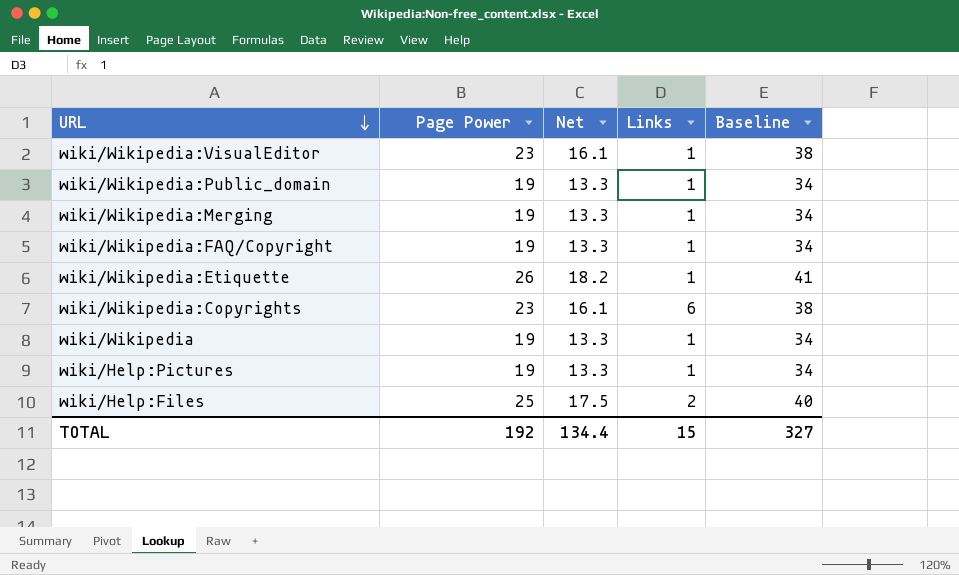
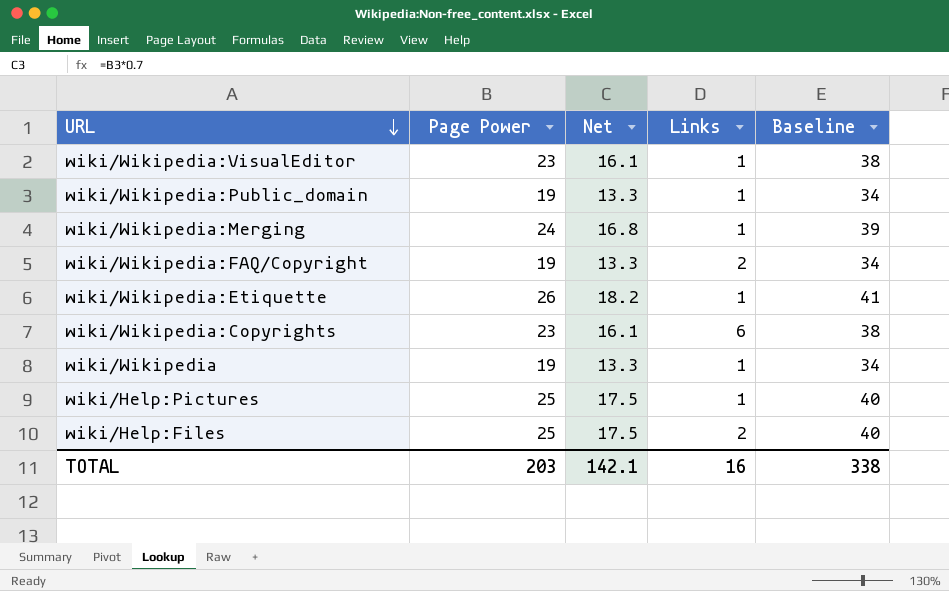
wiki/Wikipedia:Merging | Page Power: 19 -> 24
wiki/Wikipedia:Merging | Net: 13.3 -> 16.8
wiki/Wikipedia:Merging | Baseline: 34 -> 39
wiki/Wikipedia:FAQ/Copyright | Links: 1 -> 2
wiki/Help:Pictures | Page Power: 19 -> 25
wiki/Help:Pictures | Net: 13.3 -> 17.5
wiki/Help:Pictures | Baseline: 34 -> 40
TOTAL | Page Power: 192 -> 203
TOTAL | Net: 134.4 -> 142.1
TOTAL | Links: 15 -> 16
TOTAL | Baseline: 327 -> 338

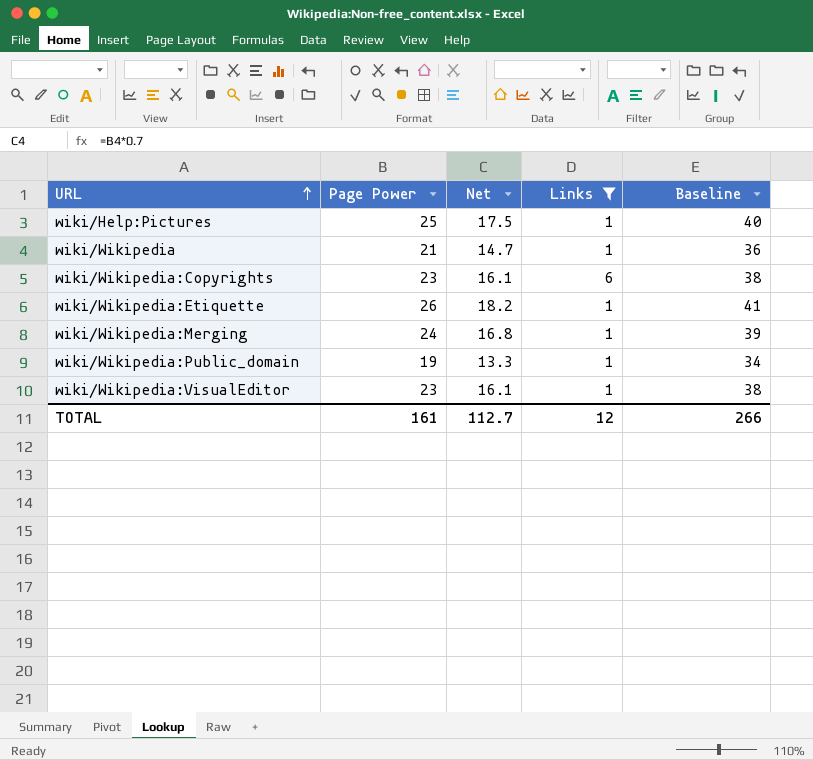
filter: none -> Links != 2
row order: URL descending -> URL ascending
wiki/Wikipedia | Page Power: 19 -> 21
wiki/Wikipedia | Net: 13.3 -> 14.7
wiki/Wikipedia | Baseline: 34 -> 36
TOTAL | Page Power: 203 -> 161
TOTAL | Net: 142.1 -> 112.7
TOTAL | Links: 16 -> 12
TOTAL | Baseline: 338 -> 266

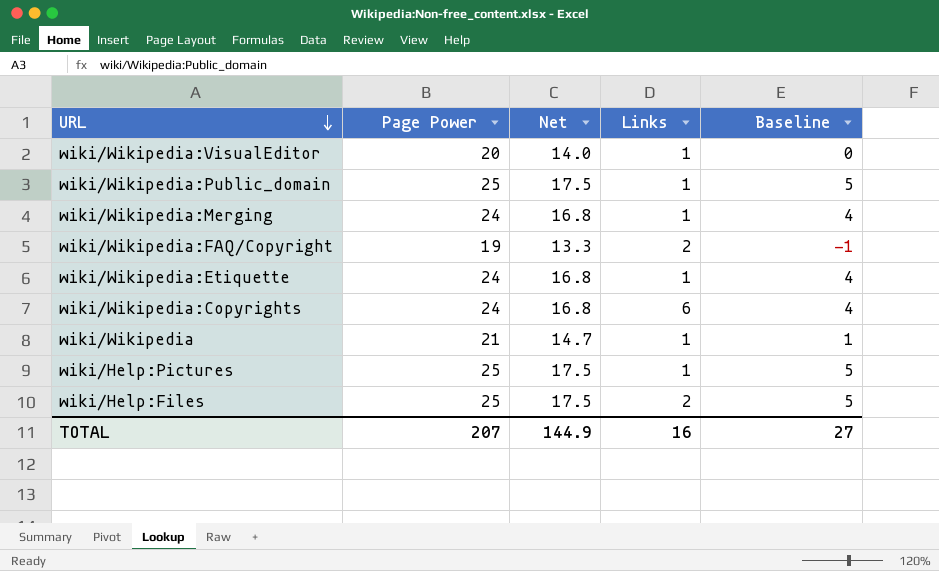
filter: Links != 2 -> none
row order: URL ascending -> URL descending
column Baseline | formula: [Page Power] + 15 -> [Page Power] - 20
wiki/Wikipedia:VisualEditor | Page Power: 23 -> 20
wiki/Wikipedia:VisualEditor | Net: 16.1 -> 14.0
wiki/Wikipedia:Public_domain | Page Power: 19 -> 25
wiki/Wikipedia:Public_domain | Net: 13.3 -> 17.5
wiki/Wikipedia:Etiquette | Page Power: 26 -> 24
wiki/Wikipedia:Etiquette | Net: 18.2 -> 16.8
wiki/Wikipedia:Copyrights | Page Power: 23 -> 24
wiki/Wikipedia:Copyrights | Net: 16.1 -> 16.8
TOTAL | Page Power: 161 -> 207
TOTAL | Net: 112.7 -> 144.9
TOTAL | Links: 12 -> 16
TOTAL | Baseline: 266 -> 27

